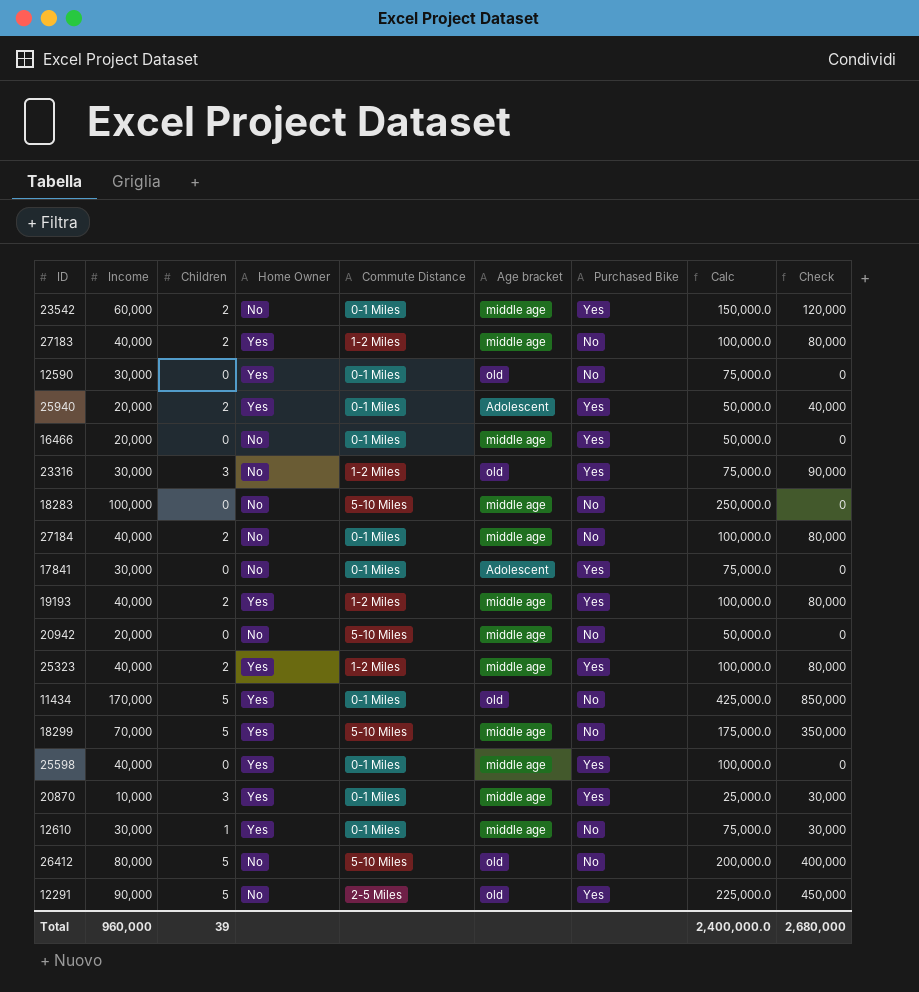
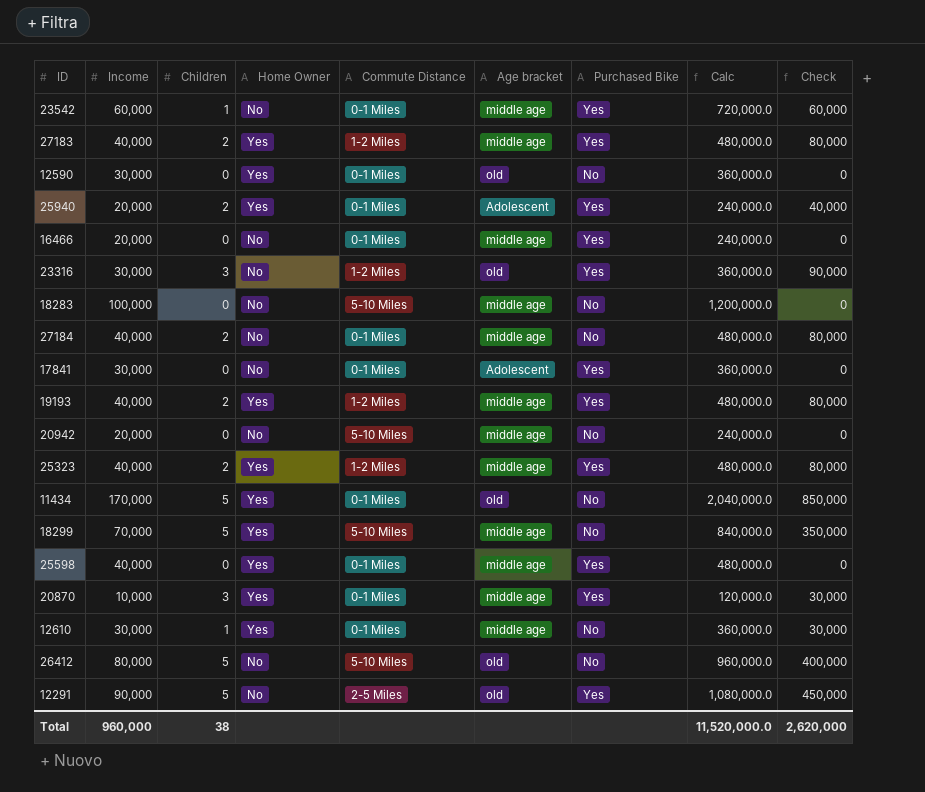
column Calc | formula: [Income] * 2.5 -> [Income] * 12
23542 | Children: 2 -> 1
23542 | Check: 120,000 -> 60,000
27183 | Purchased Bike: No -> Yes
Total | Children: 39 -> 38
Total | Calc: 2,400,000.0 -> 11,520,000.0
Total | Check: 2,680,000 -> 2,620,000

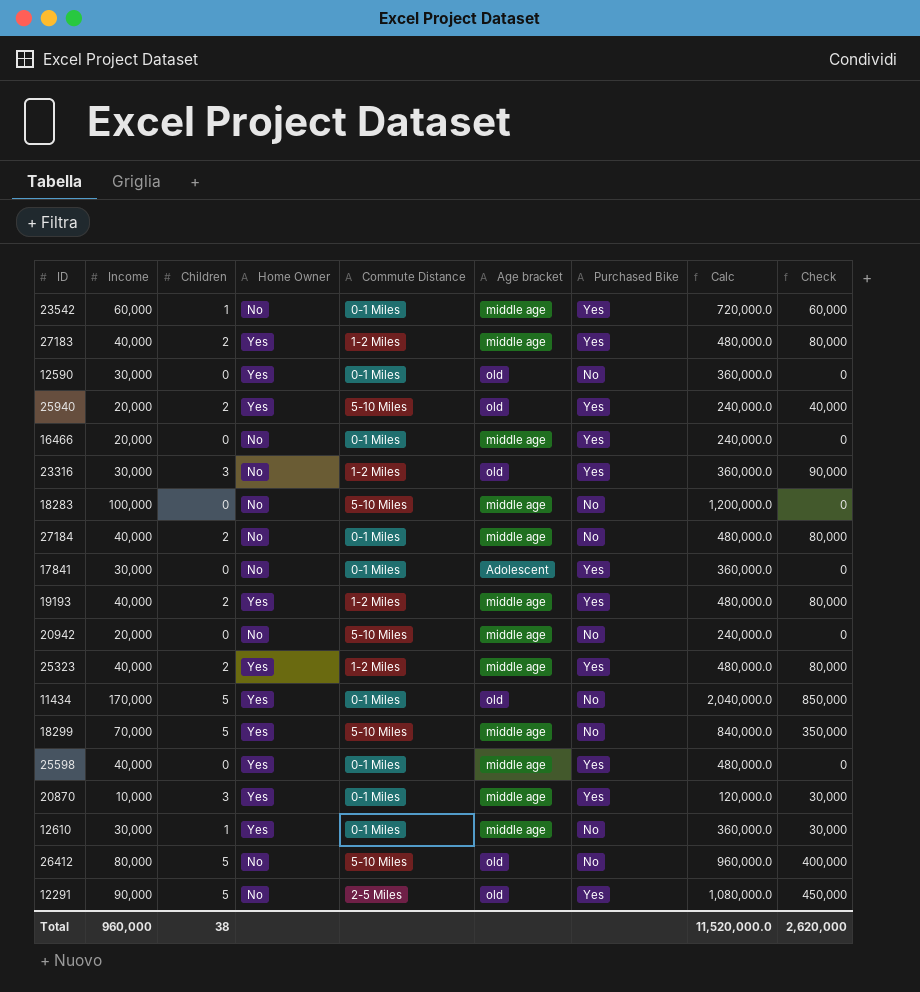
25940 | Commute Distance: 0-1 Miles -> 5-10 Miles
25940 | Age bracket: Adolescent -> old

